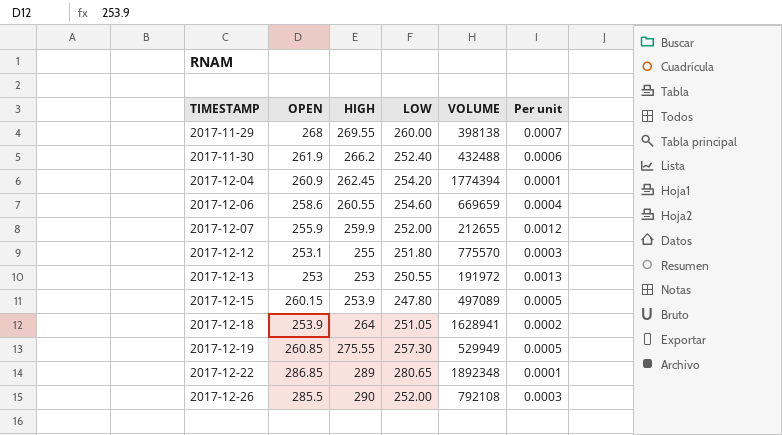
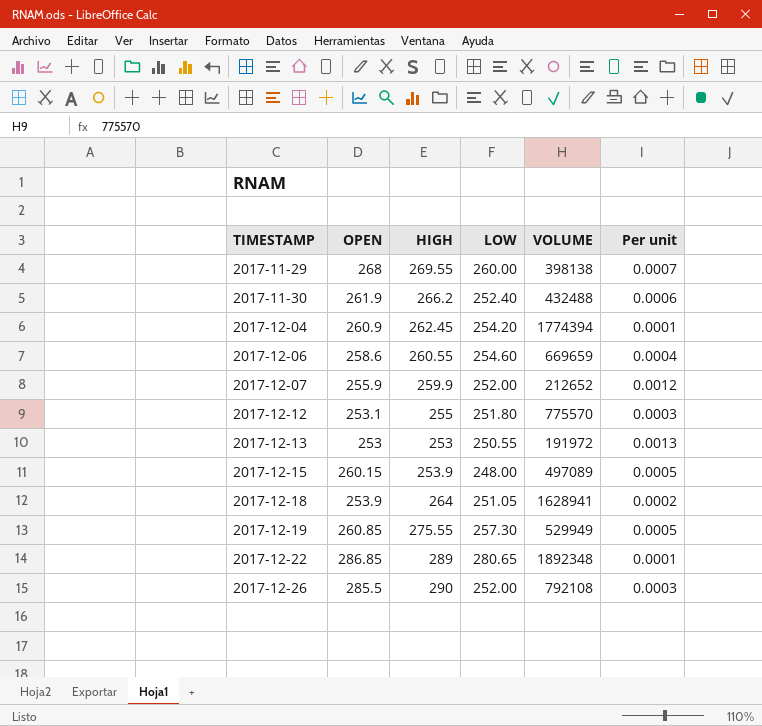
2017-12-07 | VOLUME: 212655 -> 212652
2017-12-15 | LOW: 247.80 -> 248.00

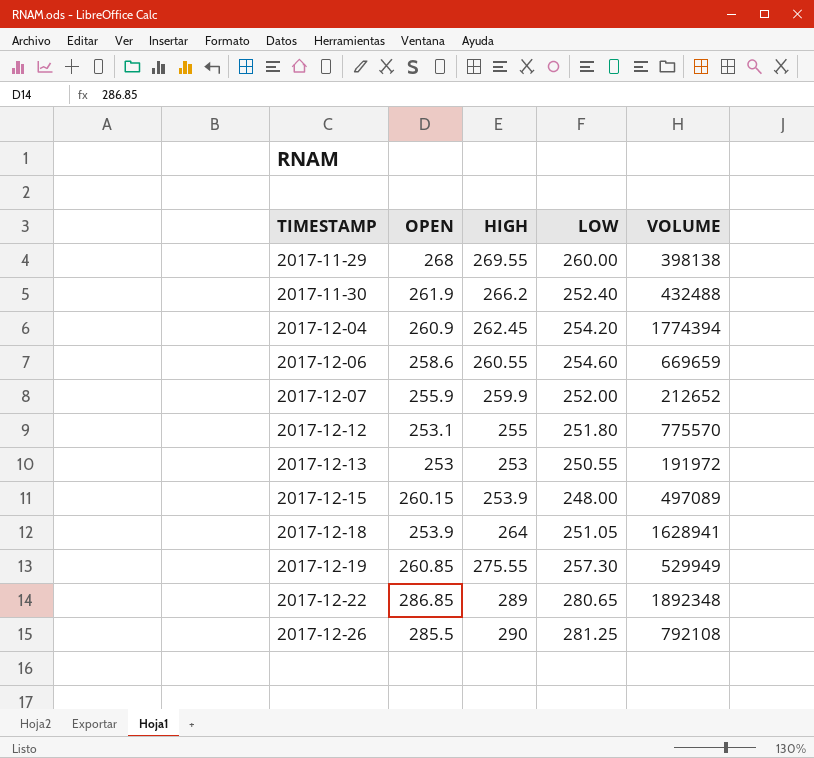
column Per unit | formula: [LOW] / [VOLUME] -> none
2017-12-26 | LOW: 252.00 -> 281.25

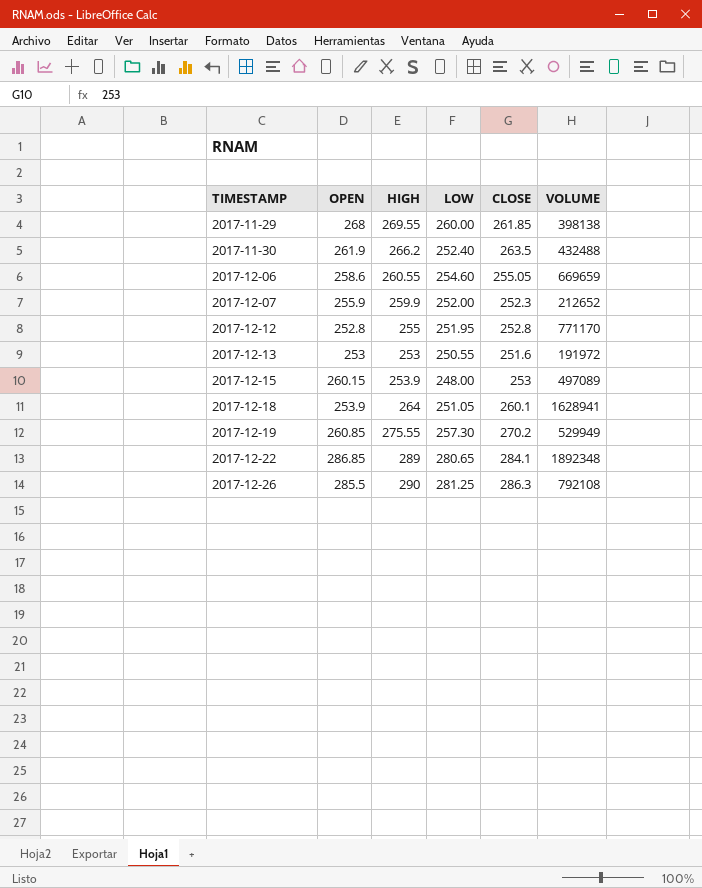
column CLOSE | position: none -> 5
row 2017-12-04: 260.9 | 262.45 | 254.20 | 1774394 -> none
2017-12-12 | OPEN: 253.1 -> 252.8
2017-12-12 | LOW: 251.80 -> 251.95
2017-12-12 | VOLUME: 775570 -> 771170

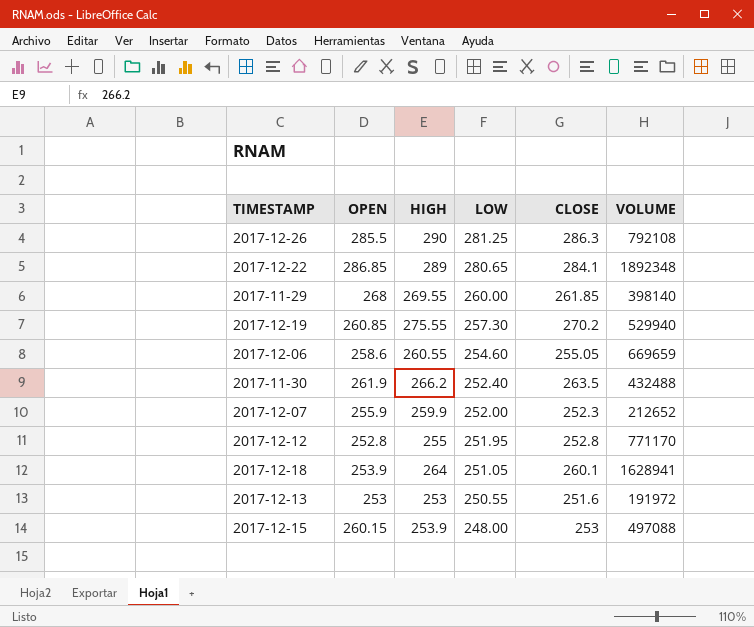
row order: TIMESTAMP ascending -> LOW descending
2017-11-29 | VOLUME: 398138 -> 398140
2017-12-19 | VOLUME: 529949 -> 529940
2017-12-15 | VOLUME: 497089 -> 497088

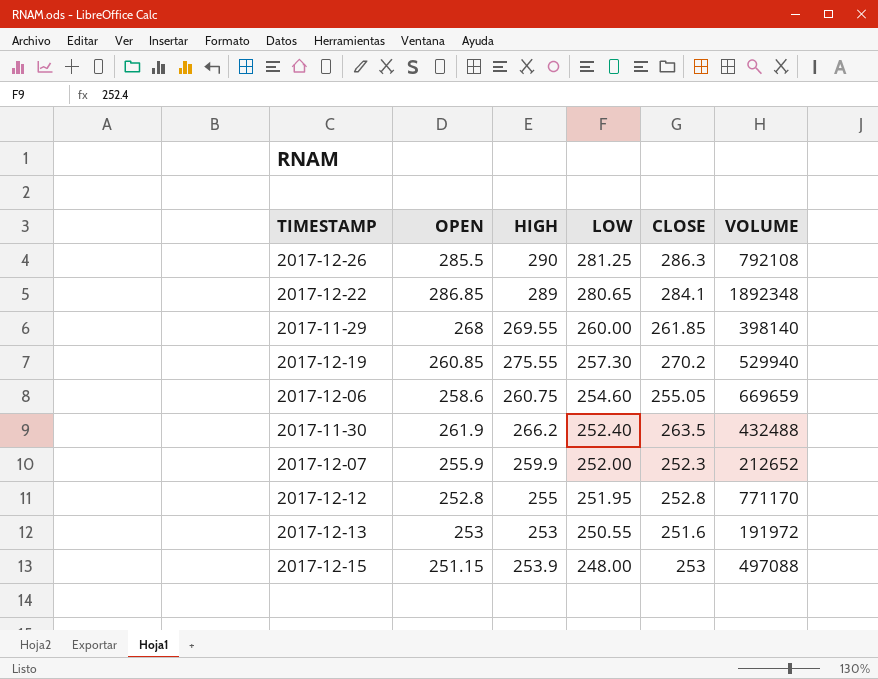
row 2017-12-18: 253.9 | 264 | 251.05 | 260.1 | 1628941 -> none
2017-12-06 | HIGH: 260.55 -> 260.75
2017-12-15 | OPEN: 260.15 -> 251.15

